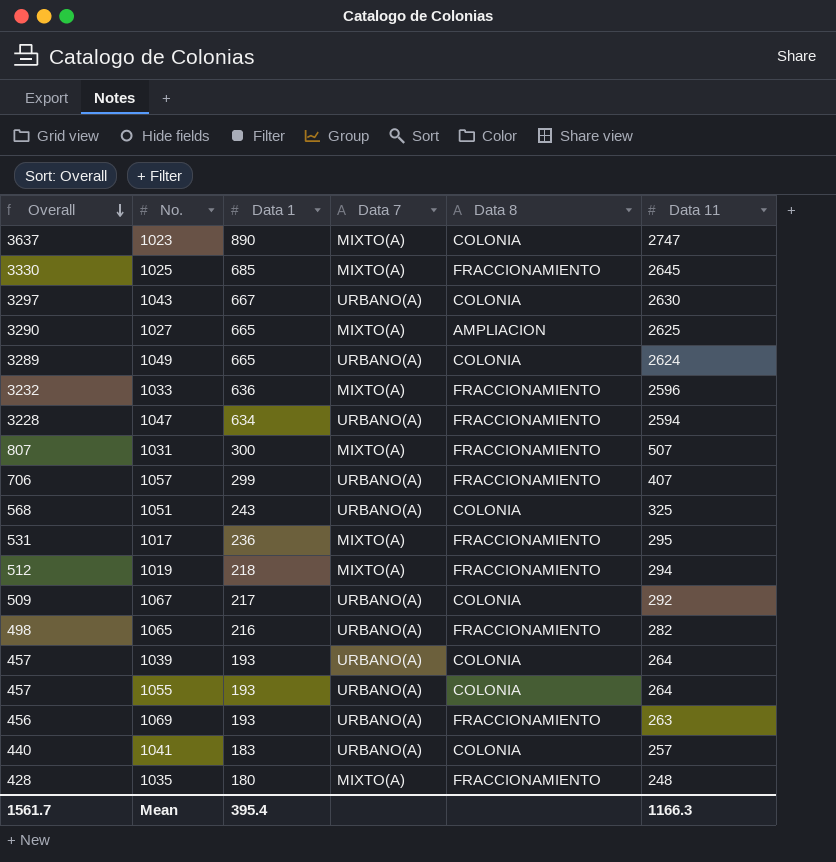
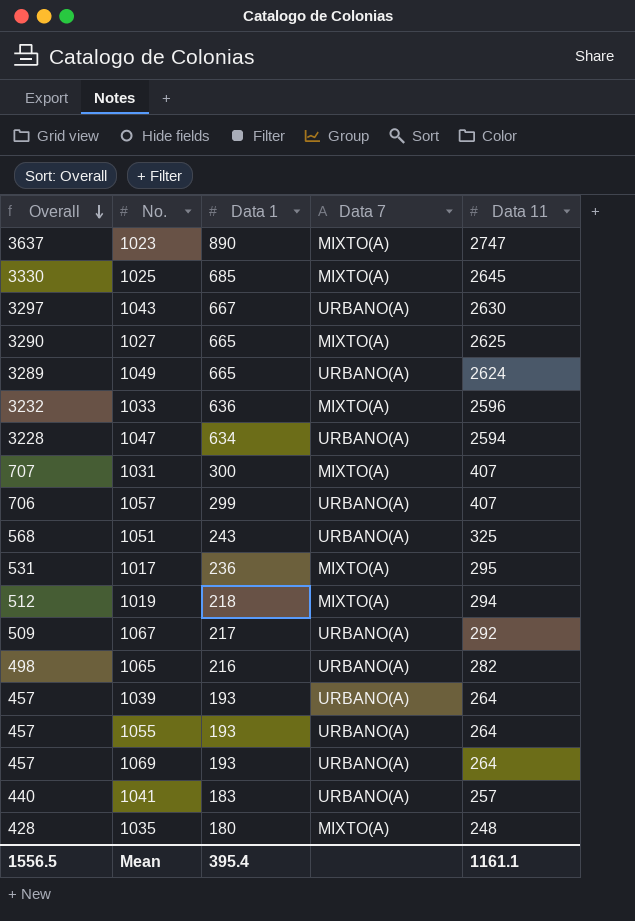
column Data 8 | position: 5 -> none
1031 | Overall: 807 -> 707
1031 | Data 11: 507 -> 407
1069 | Overall: 456 -> 457
1069 | Data 11: 263 -> 264
Mean | Overall: 1561.7 -> 1556.5
Mean | Data 11: 1166.3 -> 1161.1

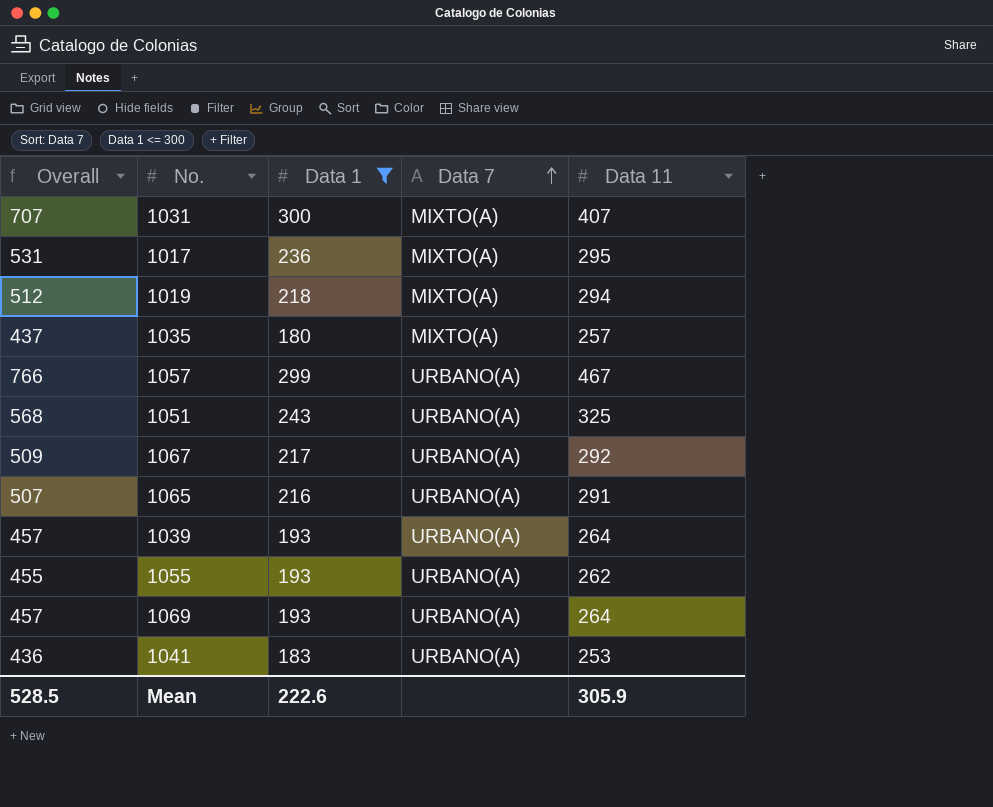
filter: none -> Data 1 <= 300
row order: Overall descending -> Data 7 ascending
1035 | Overall: 428 -> 437
1035 | Data 11: 248 -> 257
1057 | Overall: 706 -> 766
1057 | Data 11: 407 -> 467
1065 | Overall: 498 -> 507
1065 | Data 11: 282 -> 291
1055 | Overall: 457 -> 455
1055 | Data 11: 264 -> 262
1041 | Overall: 440 -> 436
1041 | Data 11: 257 -> 253
Mean | Overall: 1556.5 -> 528.5
Mean | Data 1: 395.4 -> 222.6
Mean | Data 11: 1161.1 -> 305.9

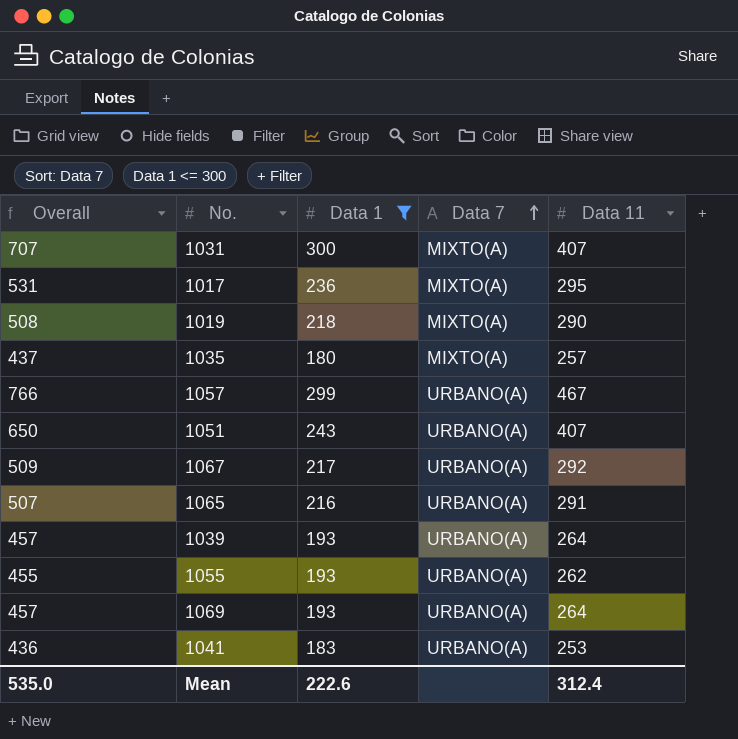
1019 | Overall: 512 -> 508
1019 | Data 11: 294 -> 290
1051 | Overall: 568 -> 650
1051 | Data 11: 325 -> 407
Mean | Overall: 528.5 -> 535.0
Mean | Data 11: 305.9 -> 312.4

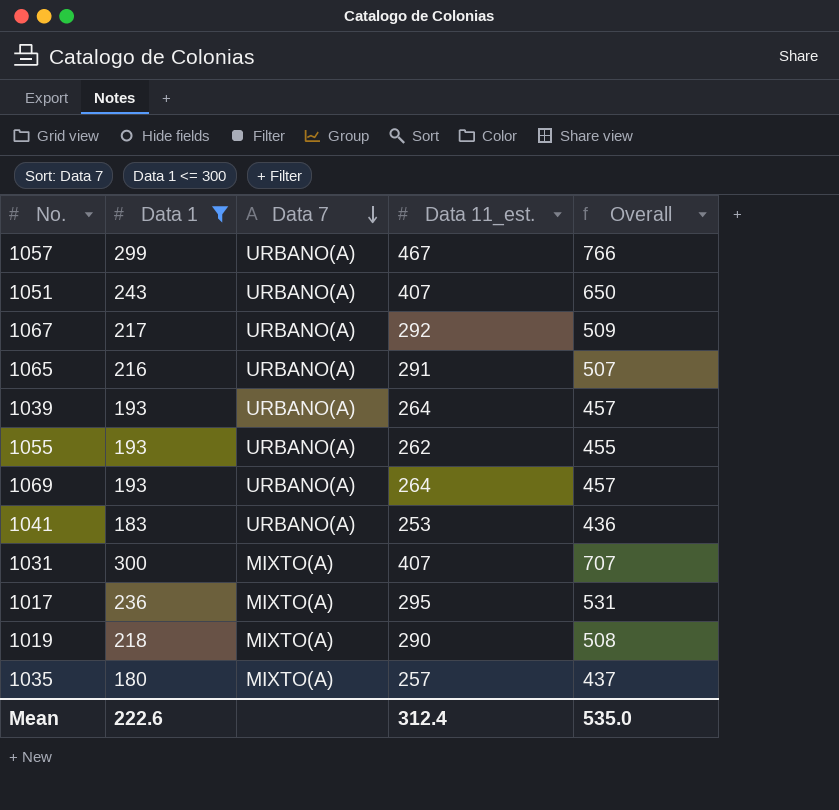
row order: Data 7 ascending -> Data 7 descending
column name: Data 11 -> Data 11_est.
column Overall | position: 1 -> 5

